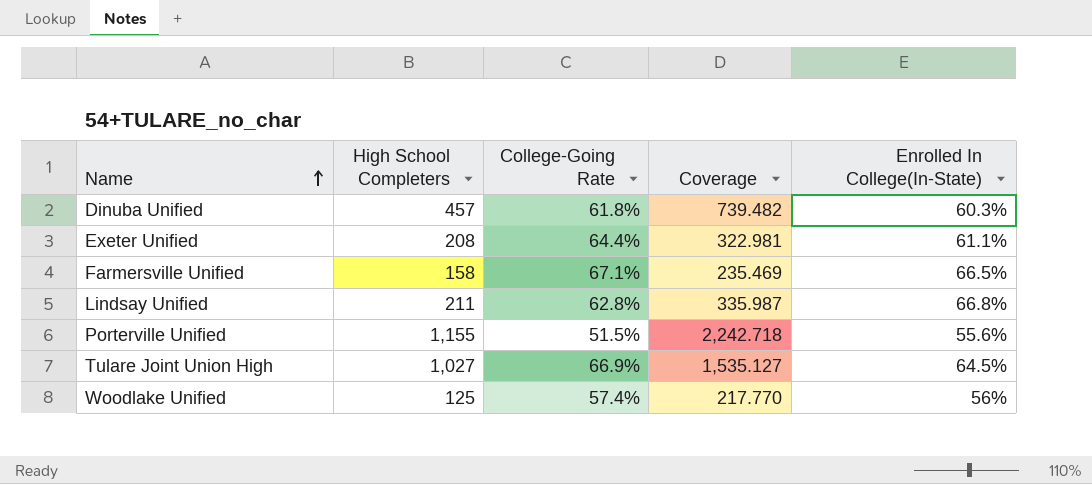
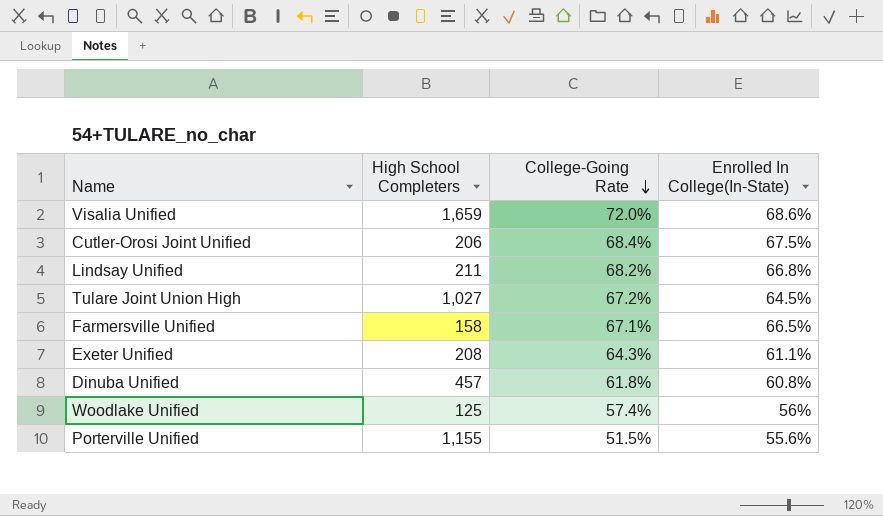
row order: Name ascending -> College-Going Rate descending
column Coverage | formula: [High School Completers] / [College-Going Rate] -> none
row Visalia Unified: none -> 1,659 | 72.0% | 68.6%
row Cutler-Orosi Joint Unified: none -> 206 | 68.4% | 67.5%
Lindsay Unified | College-Going Rate: 62.8% -> 68.2%
Tulare Joint Union High | College-Going Rate: 66.9% -> 67.2%
Exeter Unified | College-Going Rate: 64.4% -> 64.3%
Dinuba Unified | Enrolled In College(In-State): 60.3% -> 60.8%

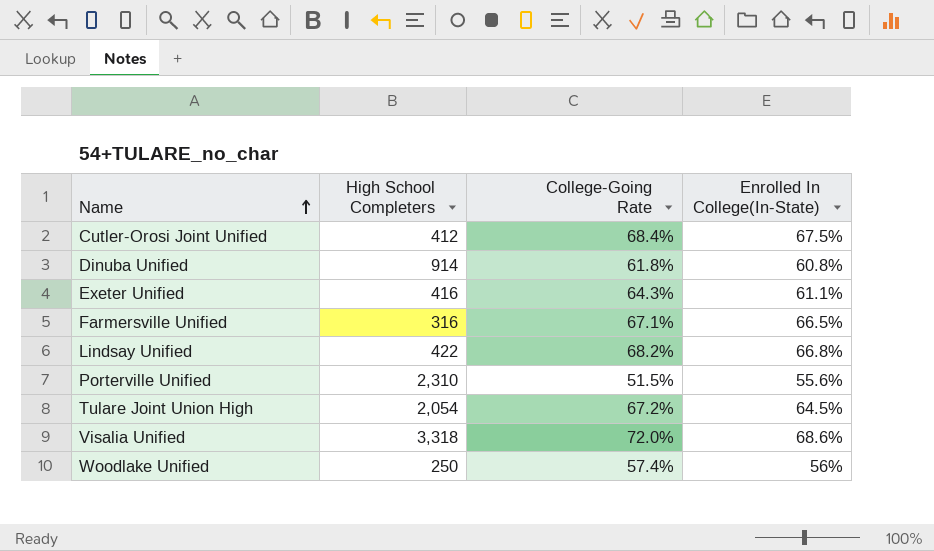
row order: College-Going Rate descending -> Name ascending
Cutler-Orosi Joint Unified | High School Completers: 206 -> 412
Dinuba Unified | High School Completers: 457 -> 914
Exeter Unified | High School Completers: 208 -> 416
Farmersville Unified | High School Completers: 158 -> 316
Lindsay Unified | High School Completers: 211 -> 422
Porterville Unified | High School Completers: 1,155 -> 2,310
Tulare Joint Union High | High School Completers: 1,027 -> 2,054
Visalia Unified | High School Completers: 1,659 -> 3,318
Woodlake Unified | High School Completers: 125 -> 250

